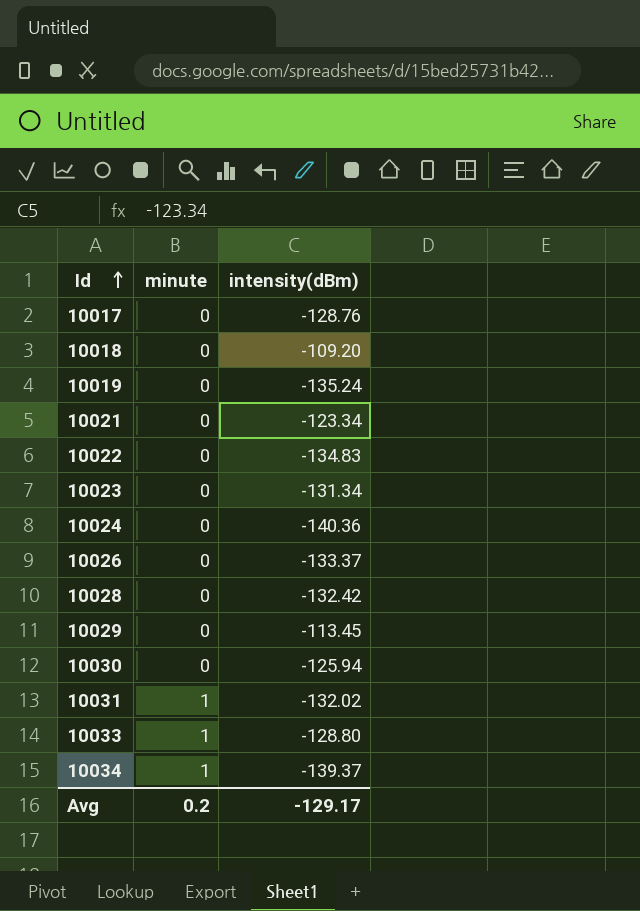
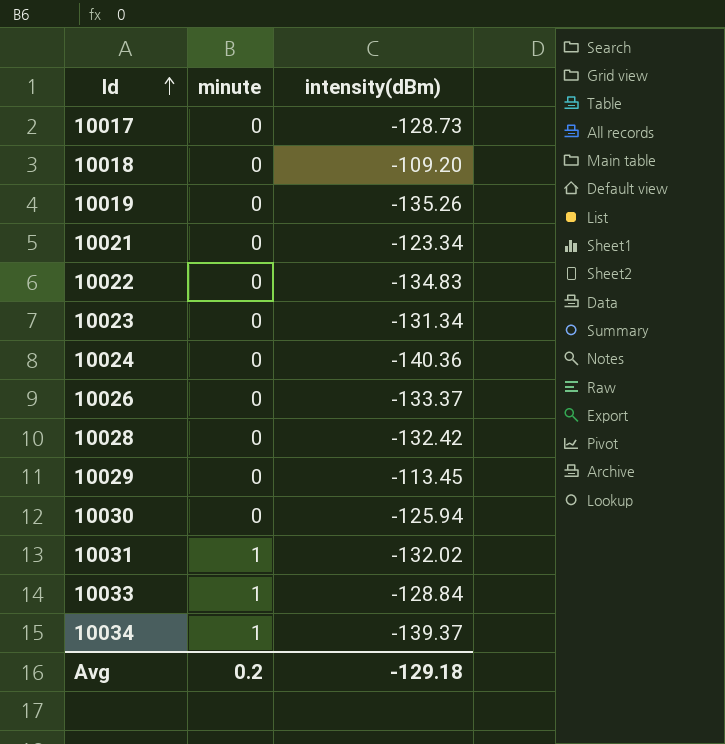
10017 | intensity(dBm): -128.76 -> -128.73
10019 | intensity(dBm): -135.24 -> -135.26
10033 | intensity(dBm): -128.80 -> -128.84
Avg | intensity(dBm): -129.17 -> -129.18

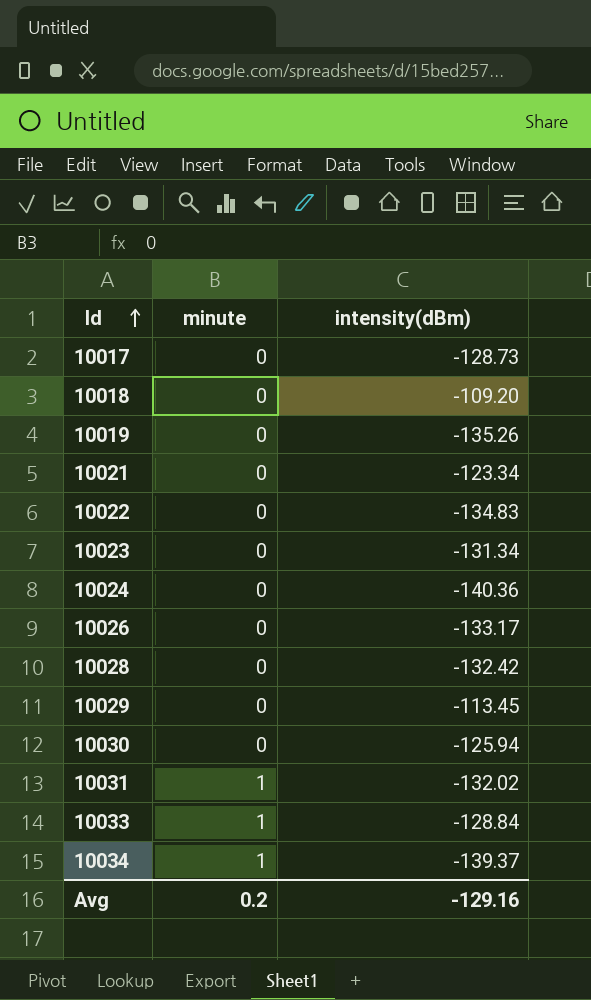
10026 | intensity(dBm): -133.37 -> -133.17
Avg | intensity(dBm): -129.18 -> -129.16

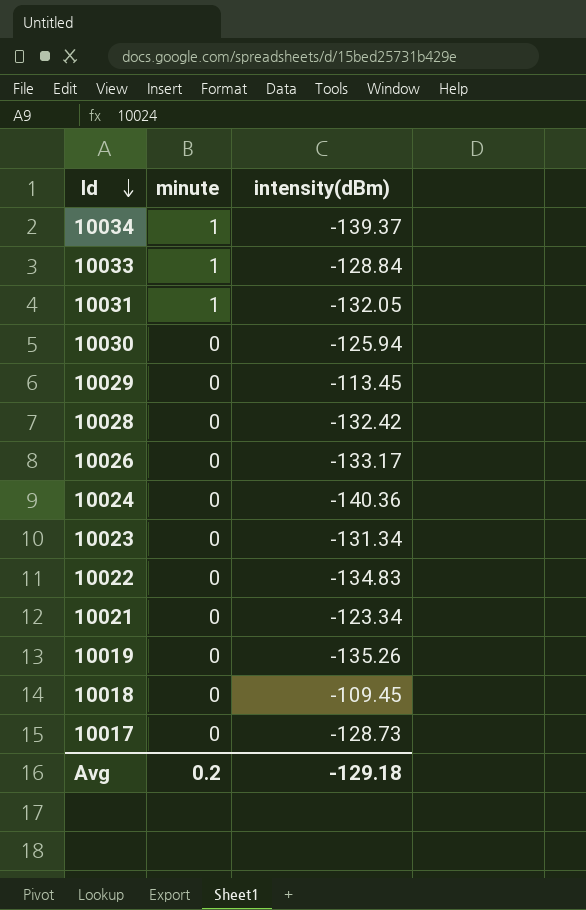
row order: Id ascending -> Id descending
10031 | intensity(dBm): -132.02 -> -132.05
10018 | intensity(dBm): -109.20 -> -109.45
Avg | intensity(dBm): -129.16 -> -129.18

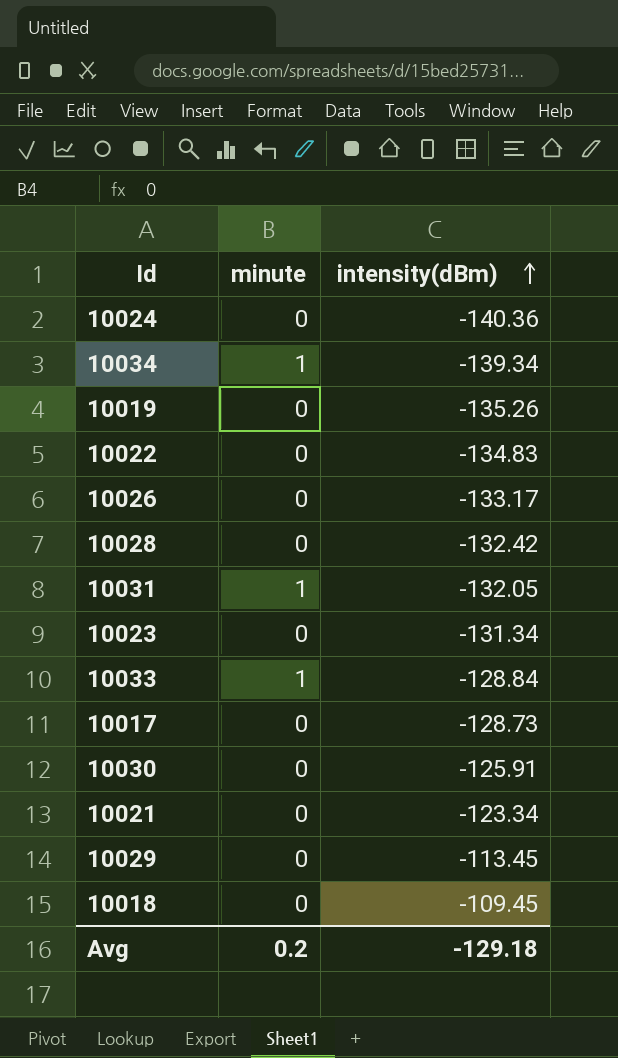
row order: Id descending -> intensity(dBm) ascending
10034 | intensity(dBm): -139.37 -> -139.34
10030 | intensity(dBm): -125.94 -> -125.91

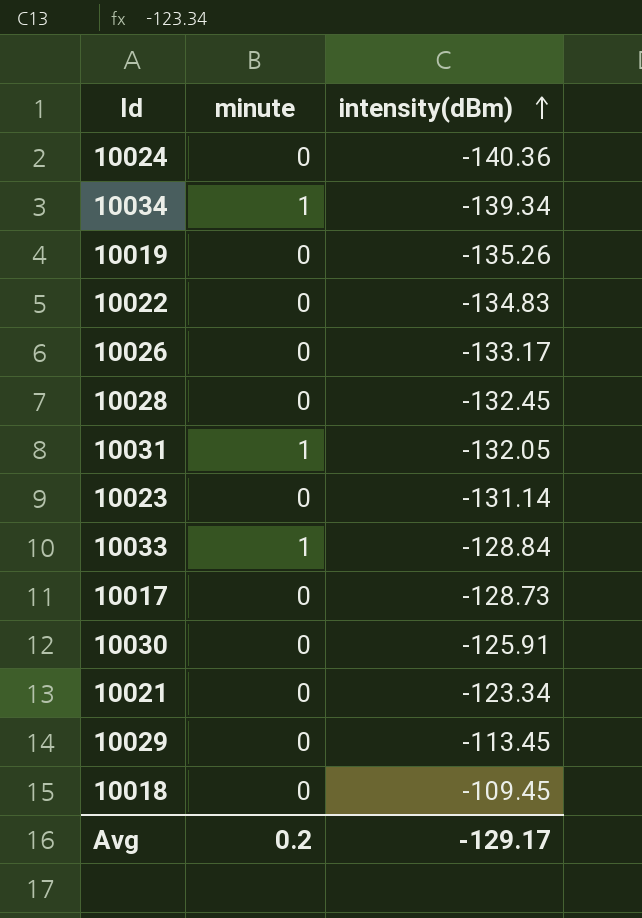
10028 | intensity(dBm): -132.42 -> -132.45
10023 | intensity(dBm): -131.34 -> -131.14
Avg | intensity(dBm): -129.18 -> -129.17

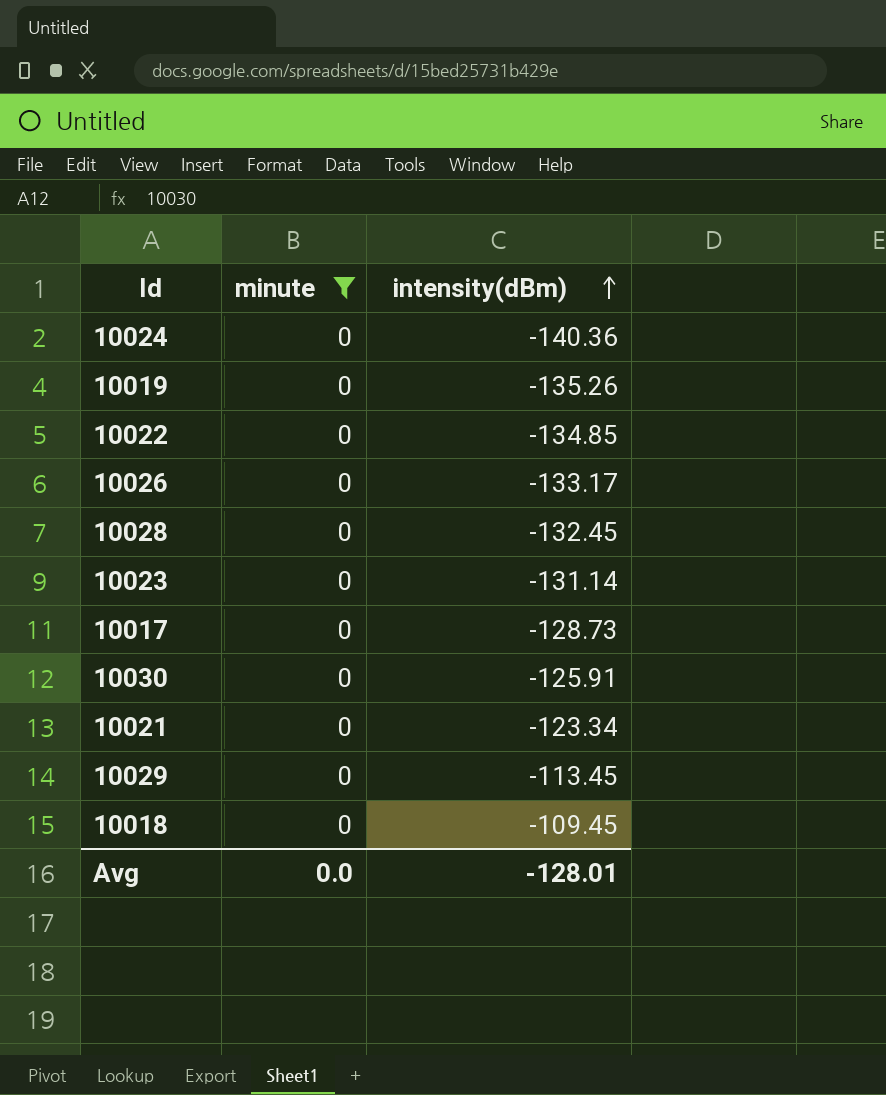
filter: none -> minute = 0
10022 | intensity(dBm): -134.83 -> -134.85
Avg | minute: 0.2 -> 0.0
Avg | intensity(dBm): -129.17 -> -128.01

